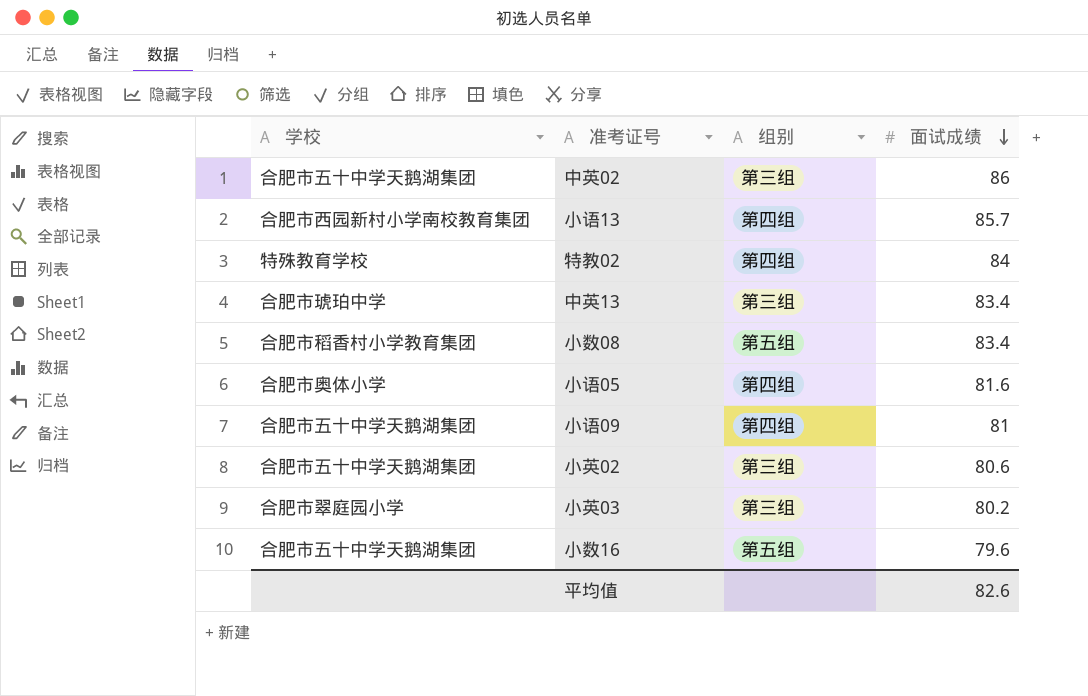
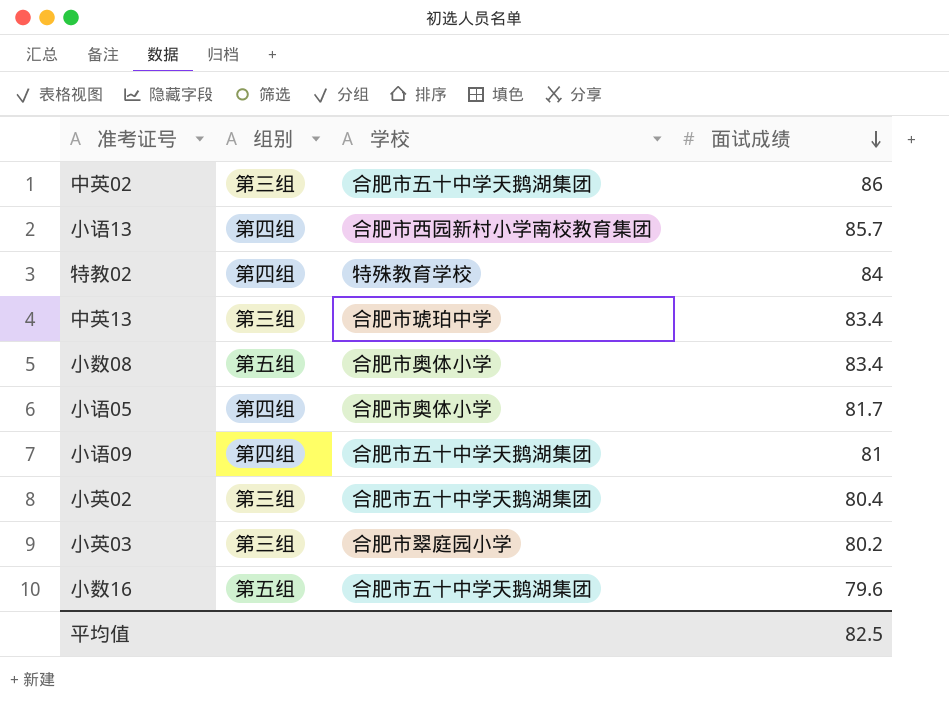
column 学校 | position: 1 -> 3
小数08 | 学校: 合肥市稻香村小学教育集团 -> 合肥市奥体小学
小语05 | 面试成绩: 81.6 -> 81.7
小英02 | 面试成绩: 80.6 -> 80.4
平均值 | 面试成绩: 82.6 -> 82.5

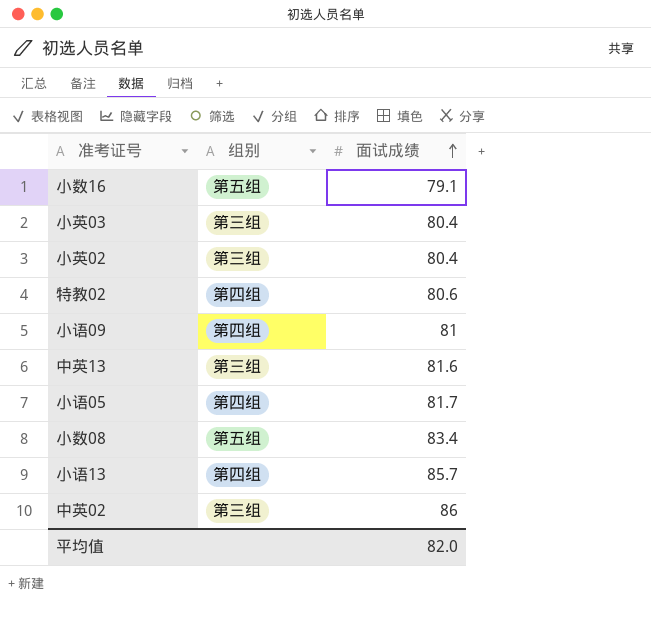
row order: 面试成绩 descending -> 面试成绩 ascending
column 学校 | position: 3 -> none
小数16 | 面试成绩: 79.6 -> 79.1
小英03 | 面试成绩: 80.2 -> 80.4
特教02 | 面试成绩: 84 -> 80.6
中英13 | 面试成绩: 83.4 -> 81.6
平均值 | 面试成绩: 82.5 -> 82.0

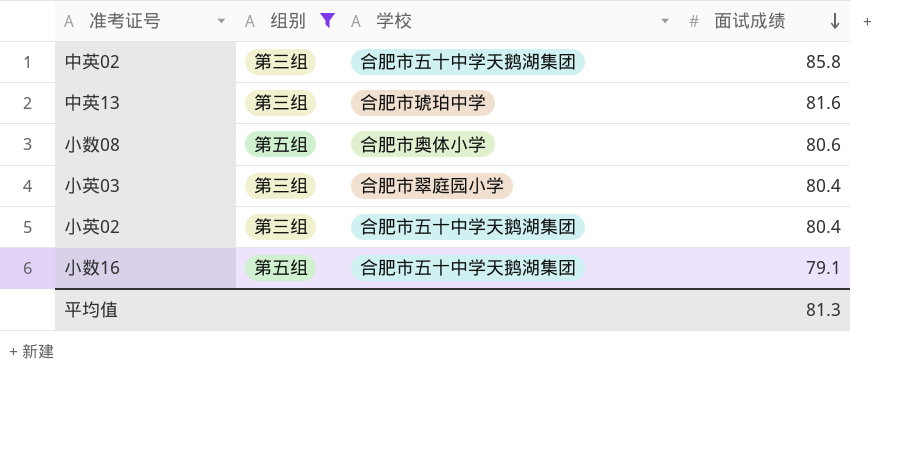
filter: none -> 组别 != 第四组
row order: 面试成绩 ascending -> 面试成绩 descending
column 学校 | position: none -> 3
中英02 | 面试成绩: 86 -> 85.8
小数08 | 面试成绩: 83.4 -> 80.6
平均值 | 面试成绩: 82.0 -> 81.3

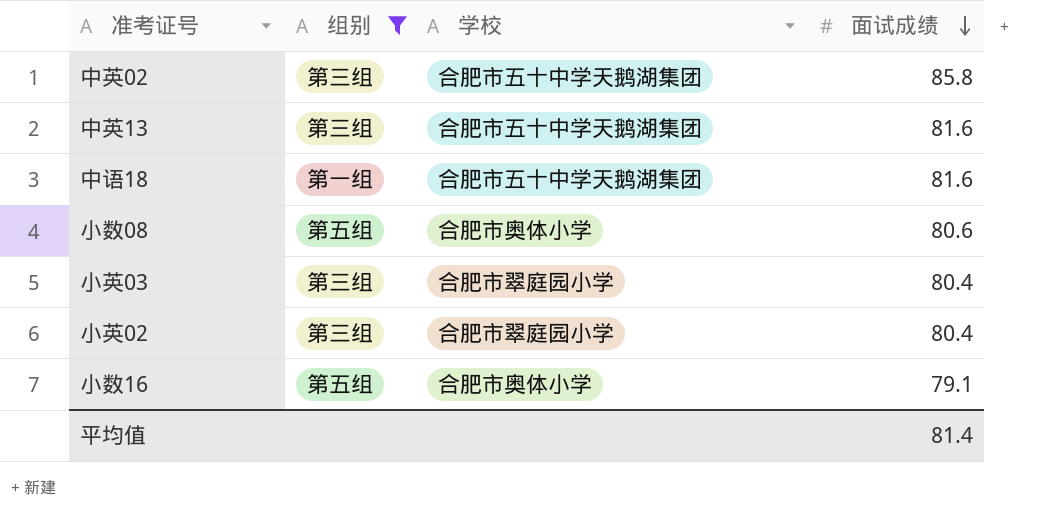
中英13 | 学校: 合肥市琥珀中学 -> 合肥市五十中学天鹅湖集团
row 中语18: none -> 第一组 | 合肥市五十中学天鹅湖集团 | 81.6
小英02 | 学校: 合肥市五十中学天鹅湖集团 -> 合肥市翠庭园小学
小数16 | 学校: 合肥市五十中学天鹅湖集团 -> 合肥市奥体小学
平均值 | 面试成绩: 81.3 -> 81.4

